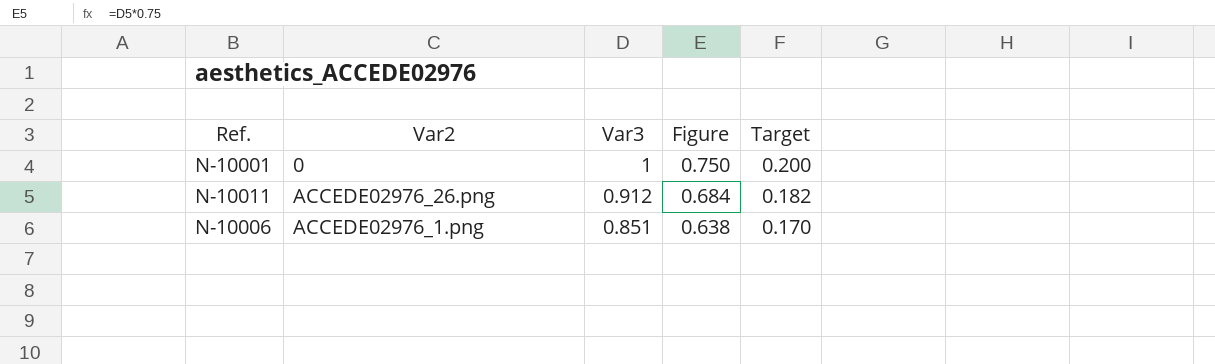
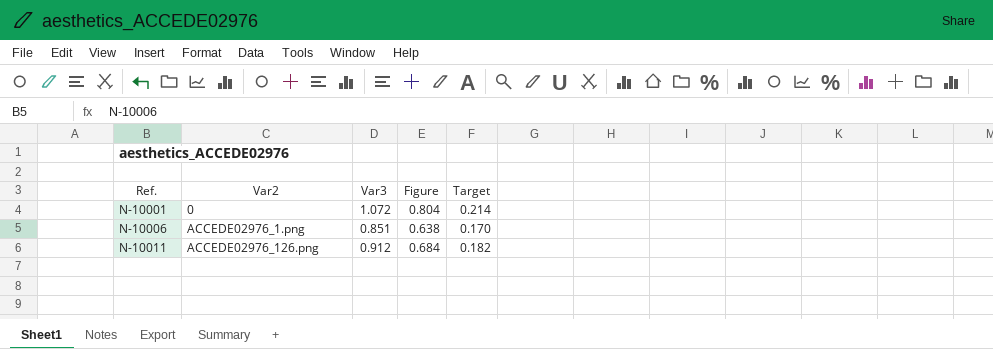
row order: Var3 descending -> Ref. ascending
N-10001 | Var3: 1 -> 1.072
N-10001 | Figure: 0.750 -> 0.804
N-10001 | Target: 0.200 -> 0.214
N-10011 | Var2: ACCEDE02976_26.png -> ACCEDE02976_126.png

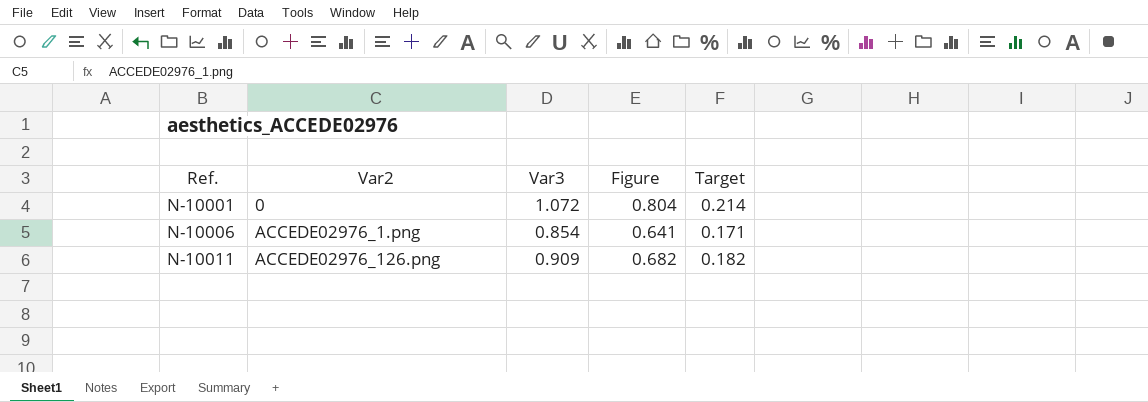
N-10006 | Var3: 0.851 -> 0.854
N-10006 | Figure: 0.638 -> 0.641
N-10006 | Target: 0.170 -> 0.171
N-10011 | Var3: 0.912 -> 0.909
N-10011 | Figure: 0.684 -> 0.682

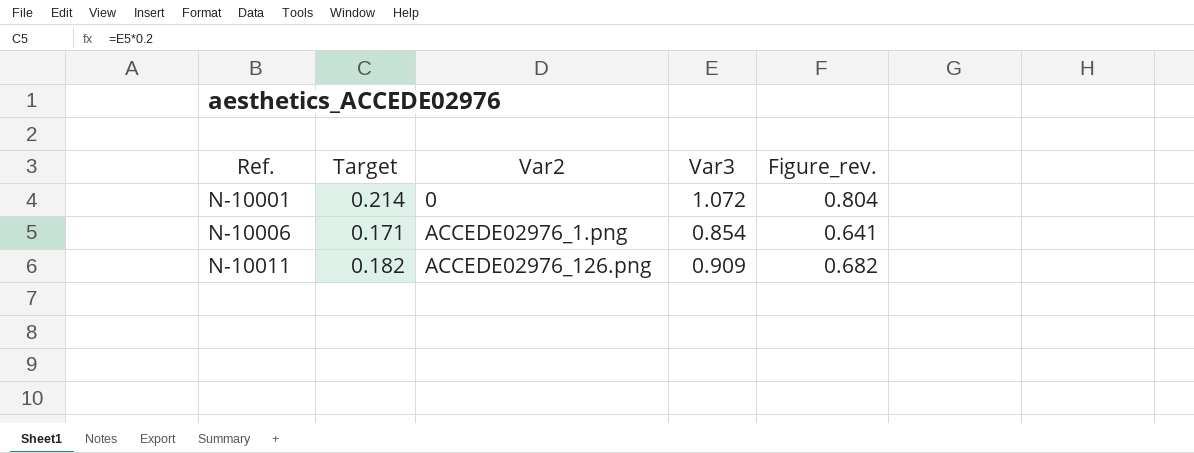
column Target | position: 5 -> 2
column name: Figure -> Figure_rev.

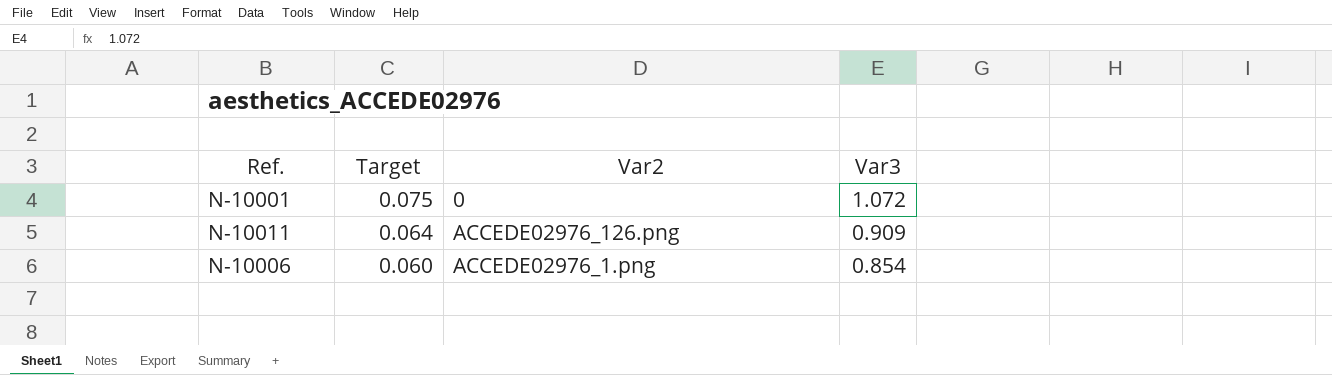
row order: Ref. ascending -> Target descending
column Figure_rev. | formula: [Var3] * 0.75 -> none
column Target | formula: [Var3] * 0.2 -> [Var3] * 0.07

